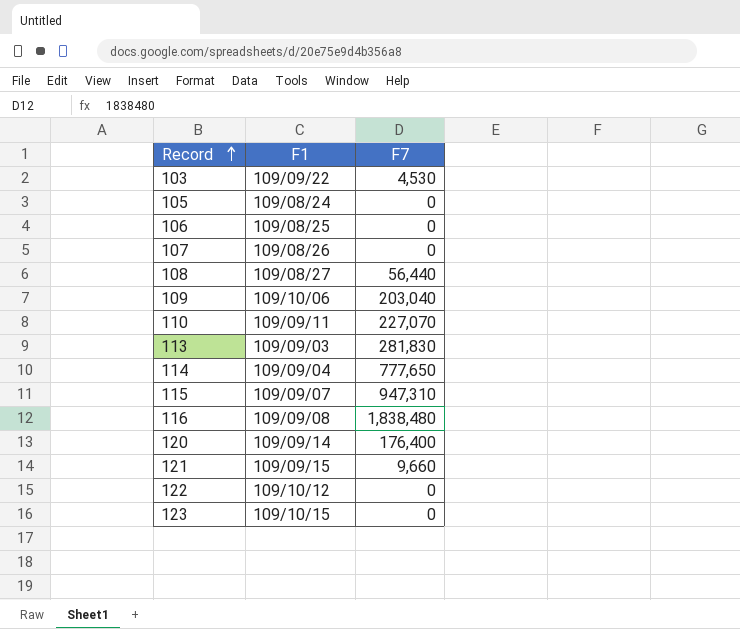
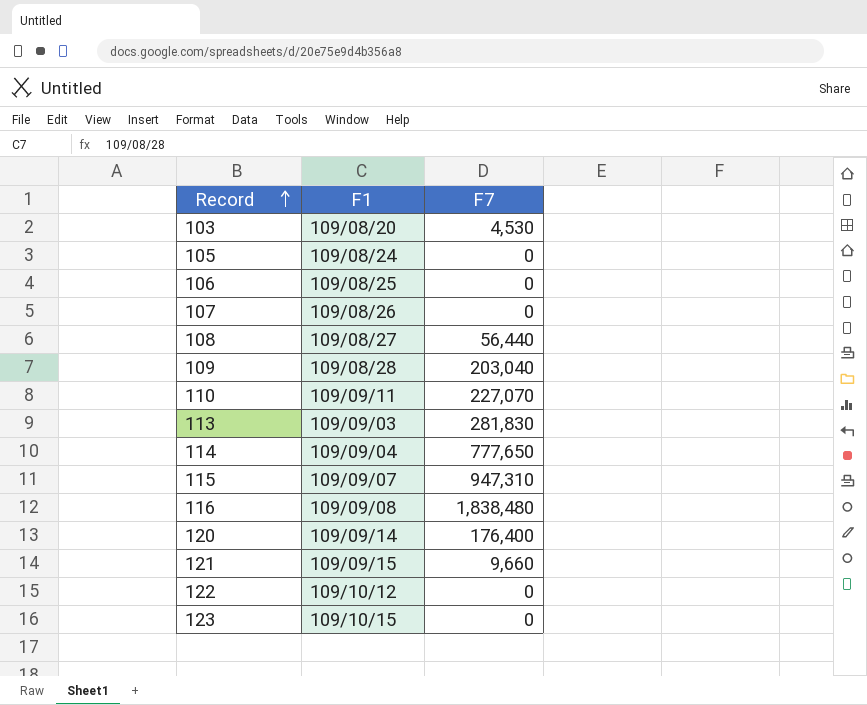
103 | F1: 109/09/22 -> 109/08/20
109 | F1: 109/10/06 -> 109/08/28

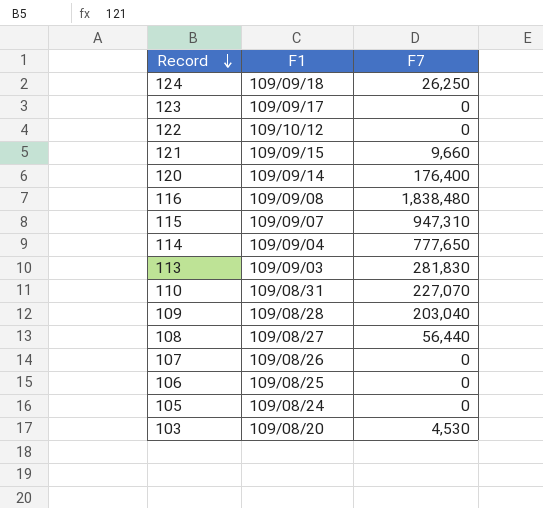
row order: Record ascending -> Record descending
row 124: none -> 109/09/18 | 26,250
123 | F1: 109/10/15 -> 109/09/17
110 | F1: 109/09/11 -> 109/08/31

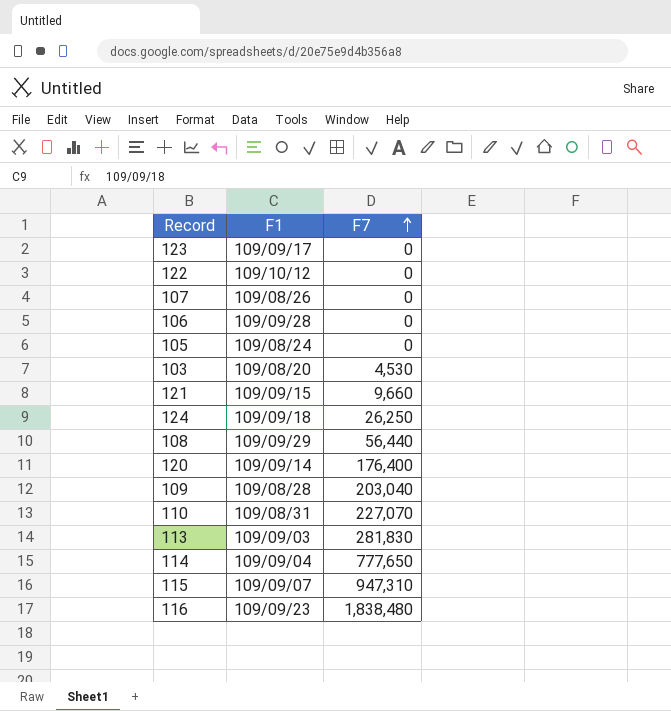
row order: Record descending -> F7 ascending
106 | F1: 109/08/25 -> 109/09/28
108 | F1: 109/08/27 -> 109/09/29
116 | F1: 109/09/08 -> 109/09/23

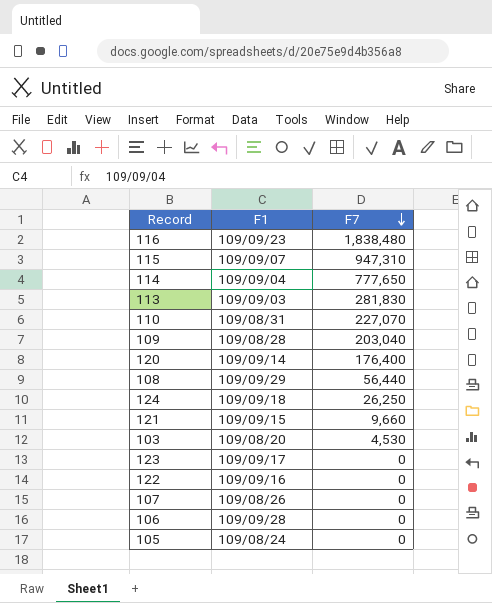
row order: F7 ascending -> F7 descending
122 | F1: 109/10/12 -> 109/09/16

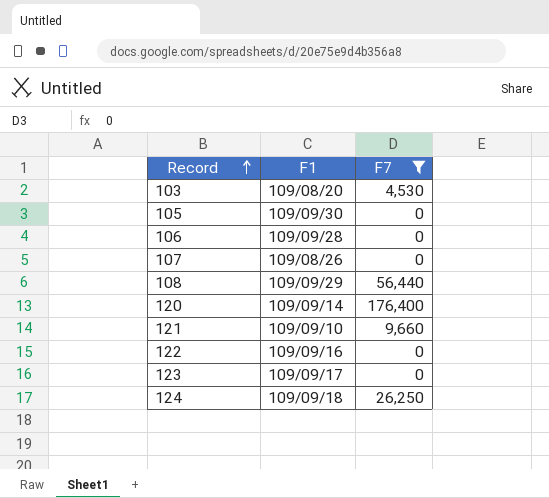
filter: none -> F7 <= 176,400
row order: F7 descending -> Record ascending
105 | F1: 109/08/24 -> 109/09/30
121 | F1: 109/09/15 -> 109/09/10

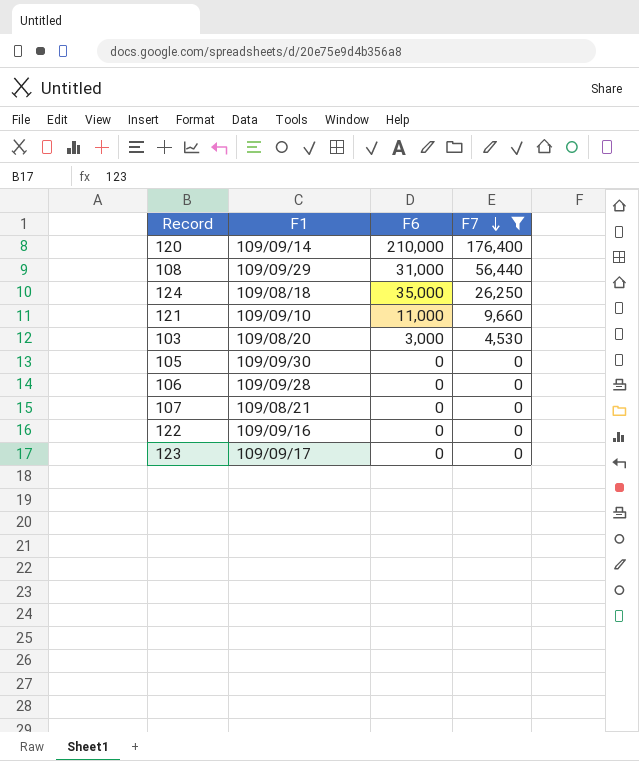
row order: Record ascending -> F7 descending
column F6 | position: none -> 3
124 | F1: 109/09/18 -> 109/08/18
107 | F1: 109/08/26 -> 109/08/21

